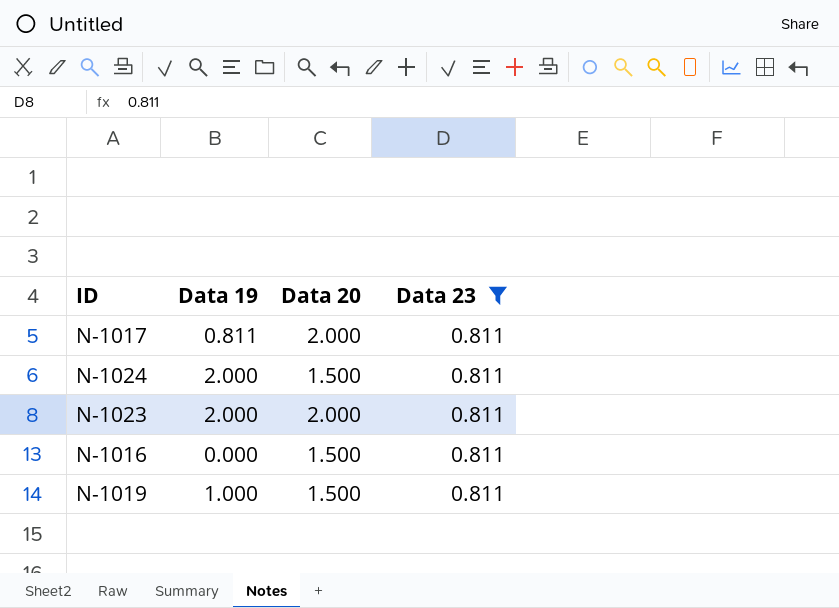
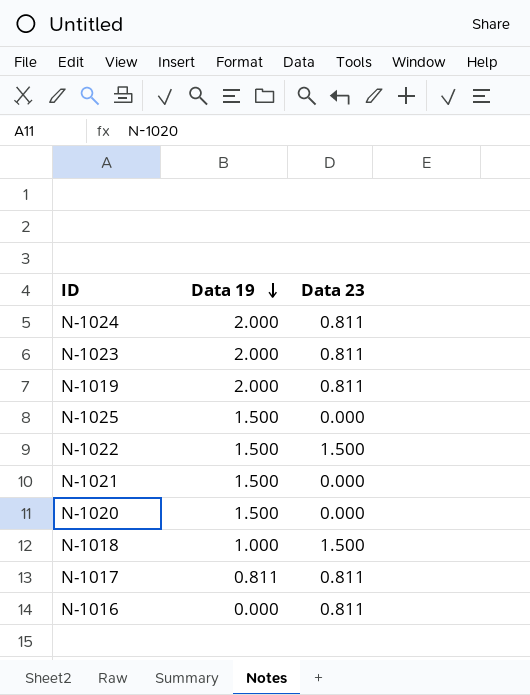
filter: Data 23 = 0.811 -> none
row order: none -> Data 19 descending
column Data 20 | position: 3 -> none
N-1019 | Data 19: 1.000 -> 2.000

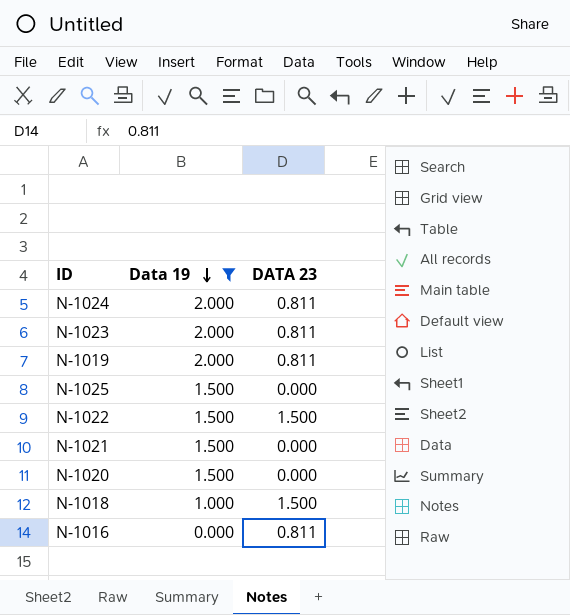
filter: none -> Data 19 != 0.811
column name: Data 23 -> DATA 23

